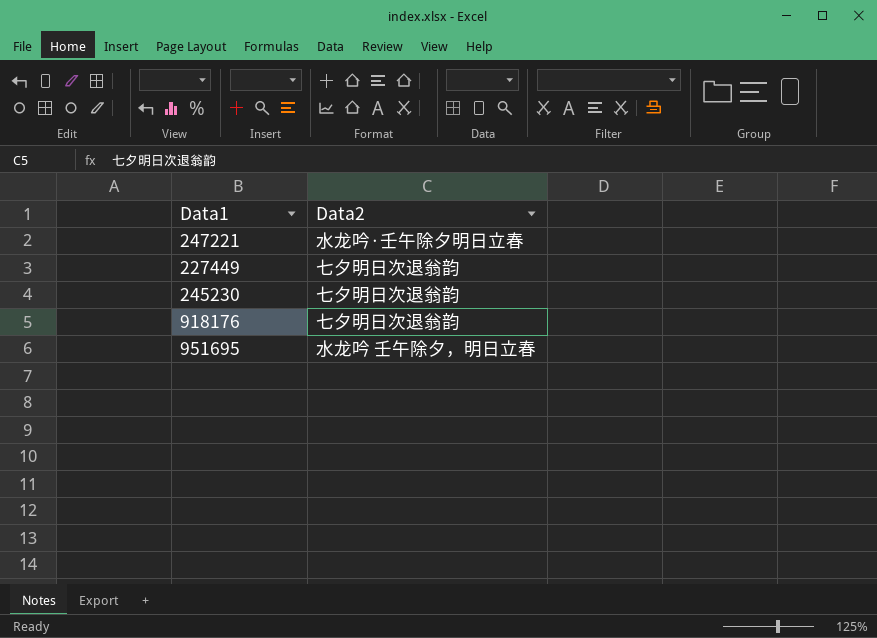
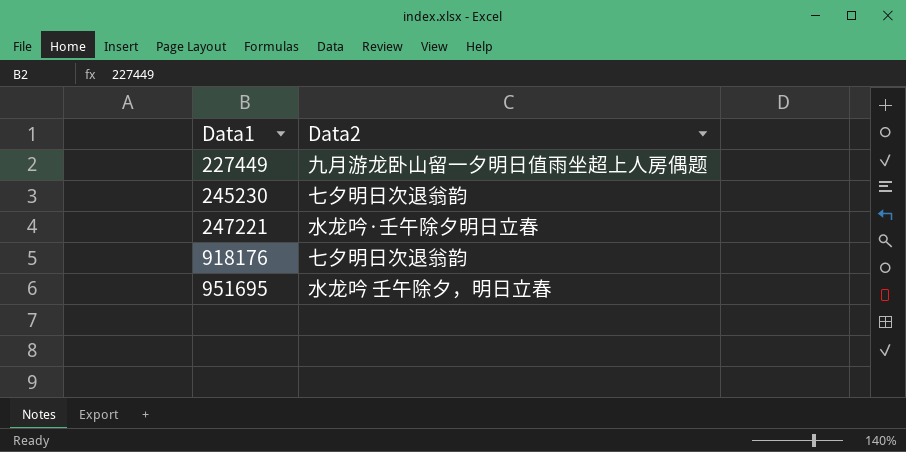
row order: none -> Data1 ascending
227449 | Data2: 七夕明日次退翁韵 -> 九月游龙卧山留一夕明日值雨坐超上人房偶题

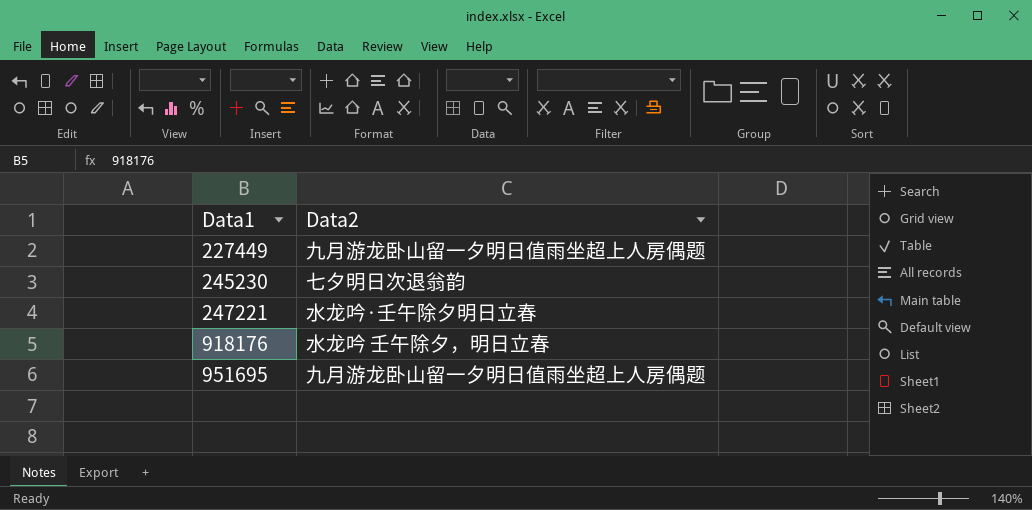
918176 | Data2: 七夕明日次退翁韵 -> 水龙吟 壬午除夕，明日立春
951695 | Data2: 水龙吟 壬午除夕，明日立春 -> 九月游龙卧山留一夕明日值雨坐超上人房偶题

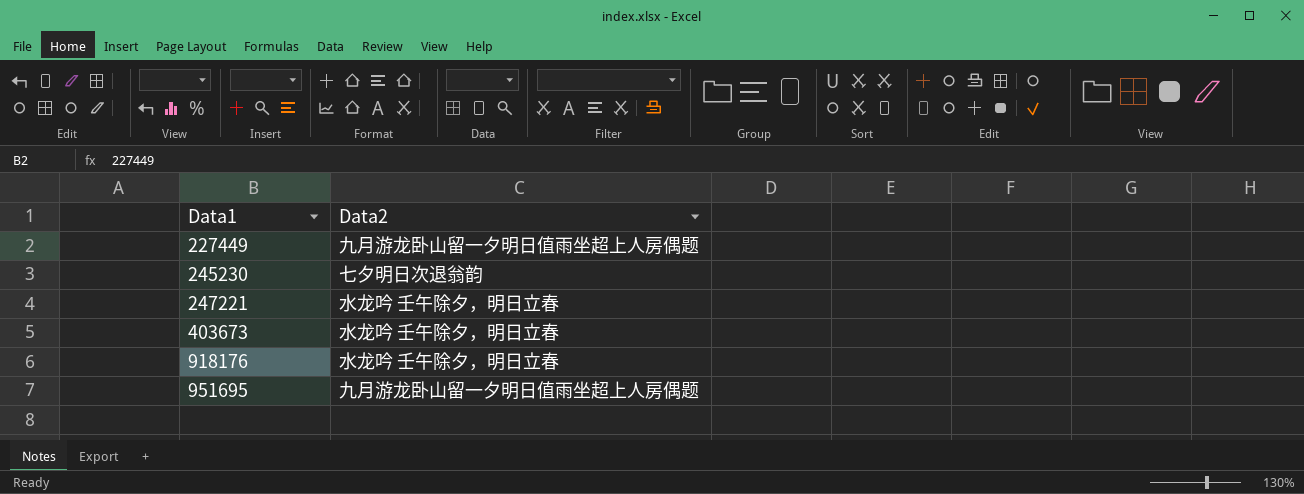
247221 | Data2: 水龙吟·壬午除夕明日立春 -> 水龙吟 壬午除夕，明日立春
row 403673: none -> 水龙吟 壬午除夕，明日立春

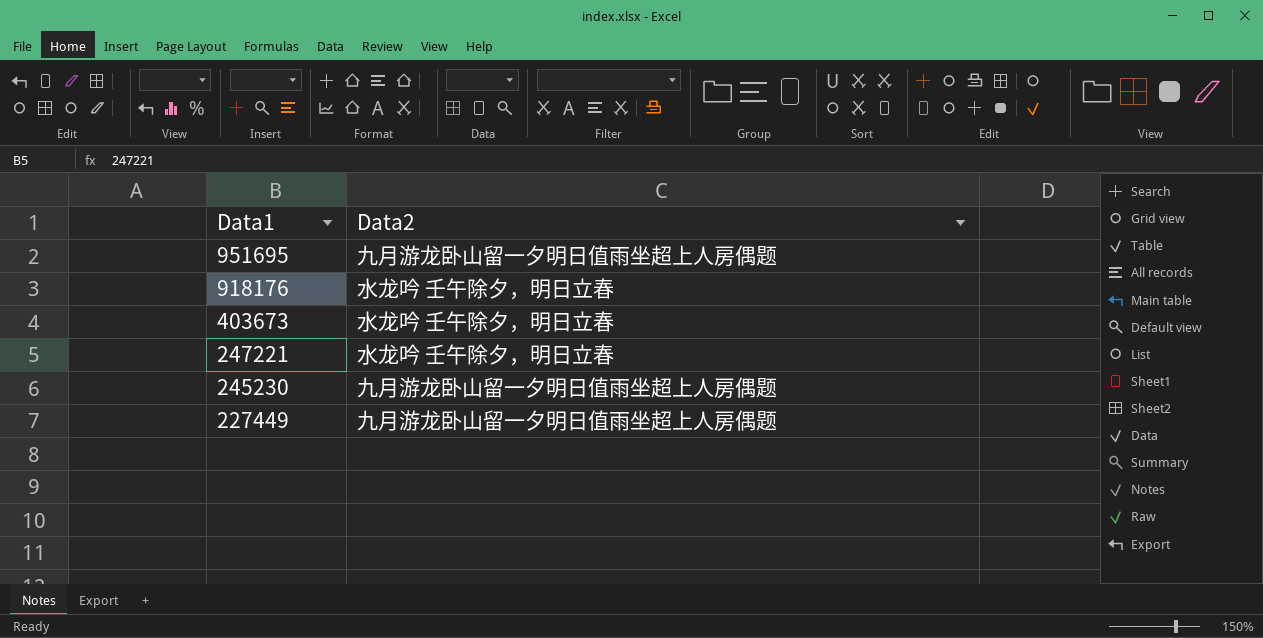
row order: Data1 ascending -> Data1 descending
245230 | Data2: 七夕明日次退翁韵 -> 九月游龙卧山留一夕明日值雨坐超上人房偶题

